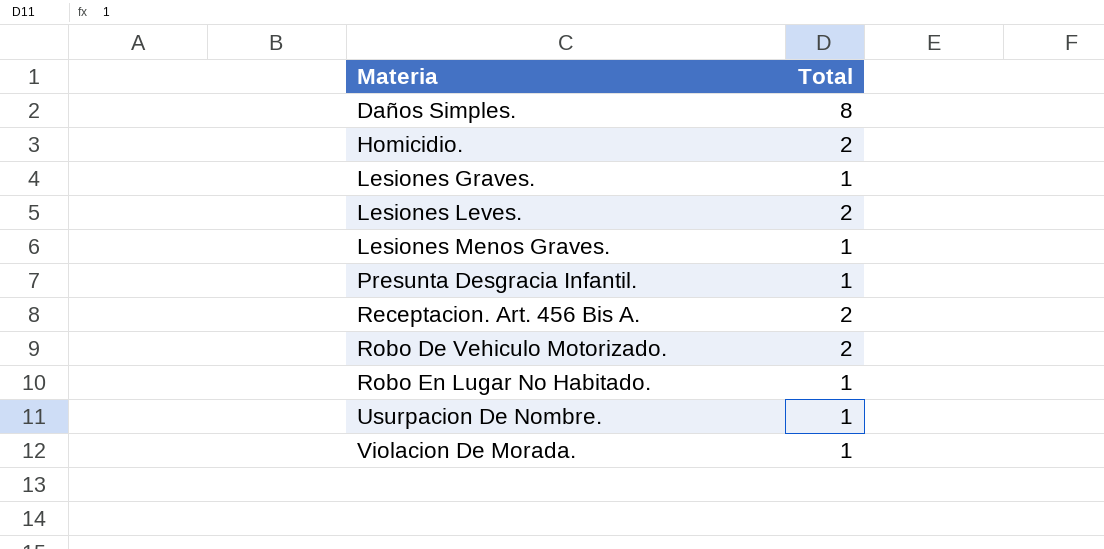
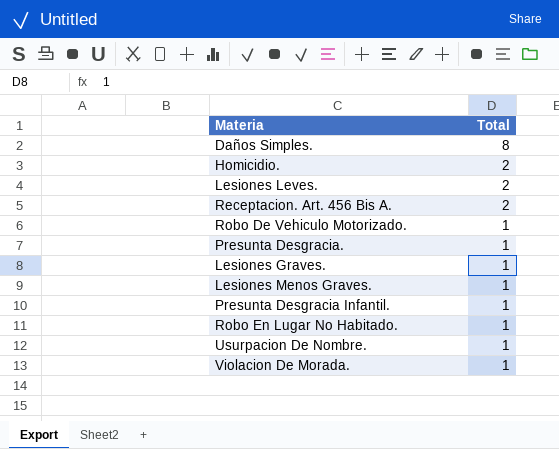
row order: Materia ascending -> Total descending
Robo De Vehiculo Motorizado. | Total: 2 -> 1
row Presunta Desgracia.: none -> 1

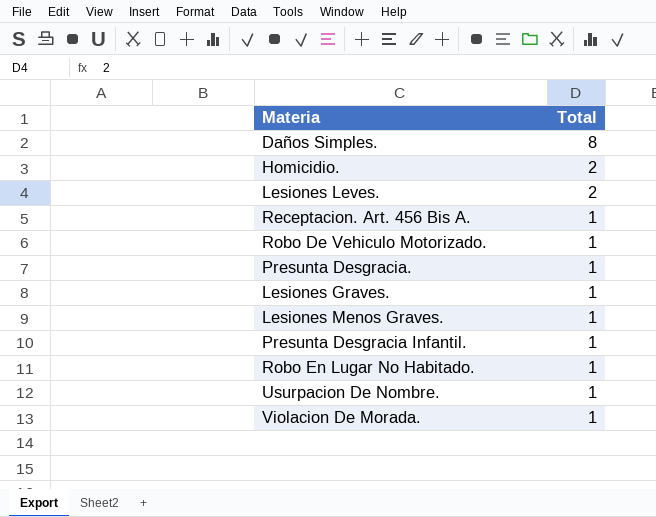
Receptacion. Art. 456 Bis A. | Total: 2 -> 1

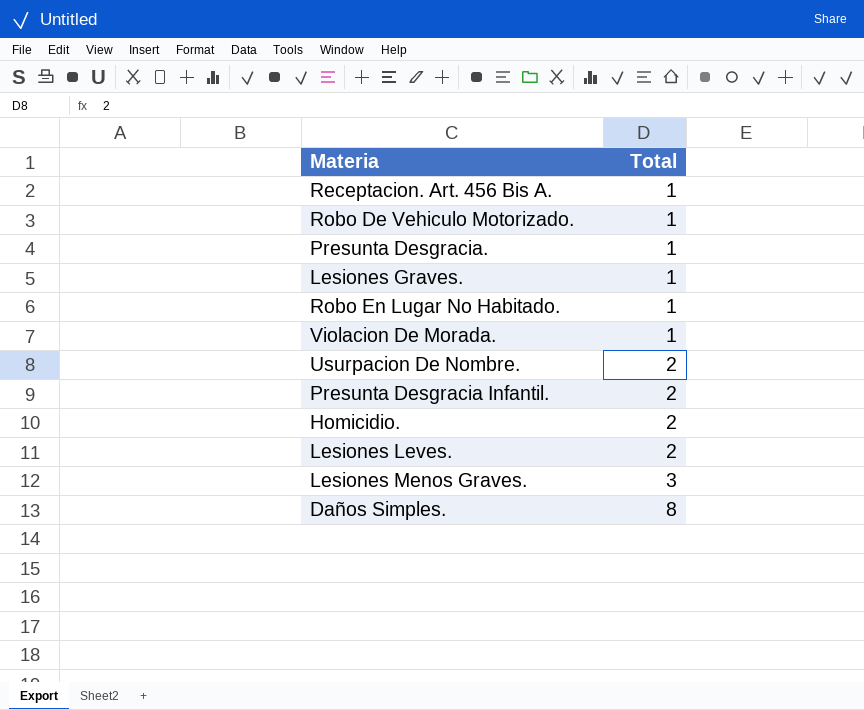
row order: Total descending -> Total ascending
Usurpacion De Nombre. | Total: 1 -> 2
Presunta Desgracia Infantil. | Total: 1 -> 2
Lesiones Menos Graves. | Total: 1 -> 3

